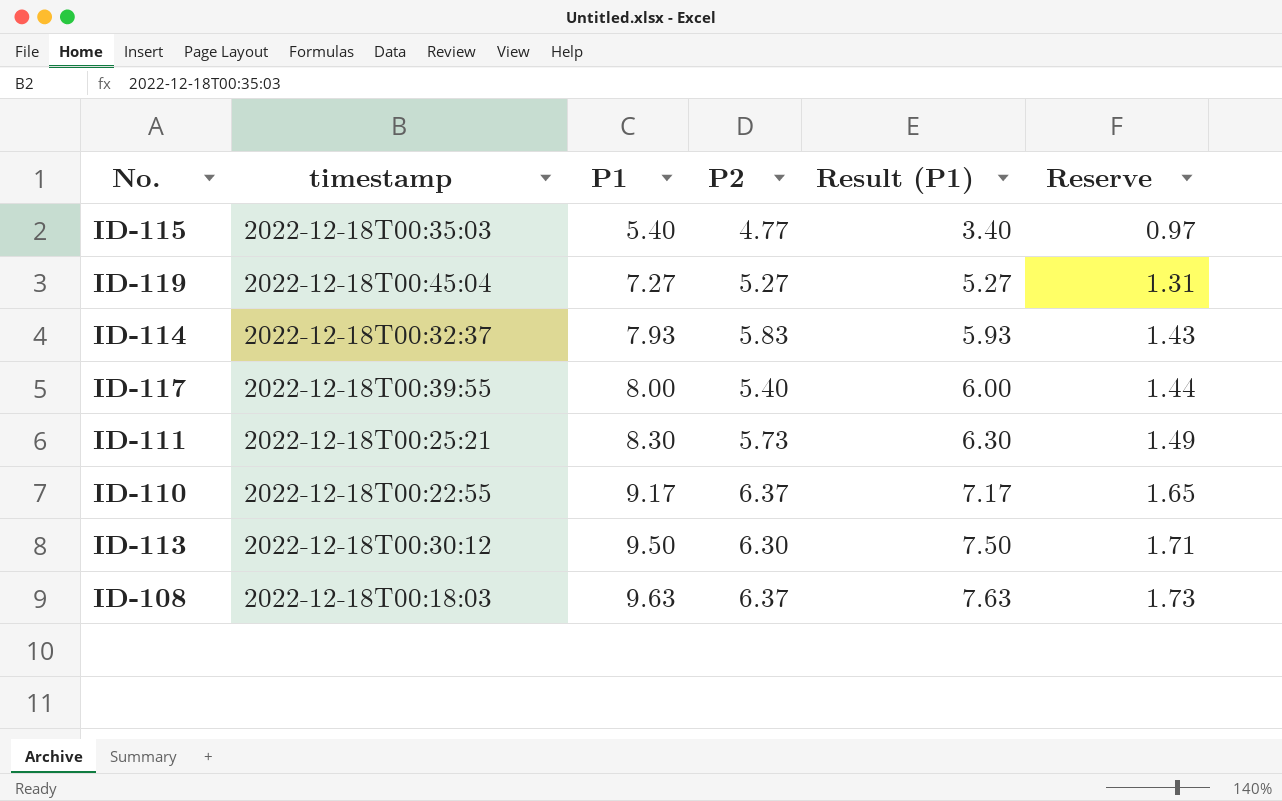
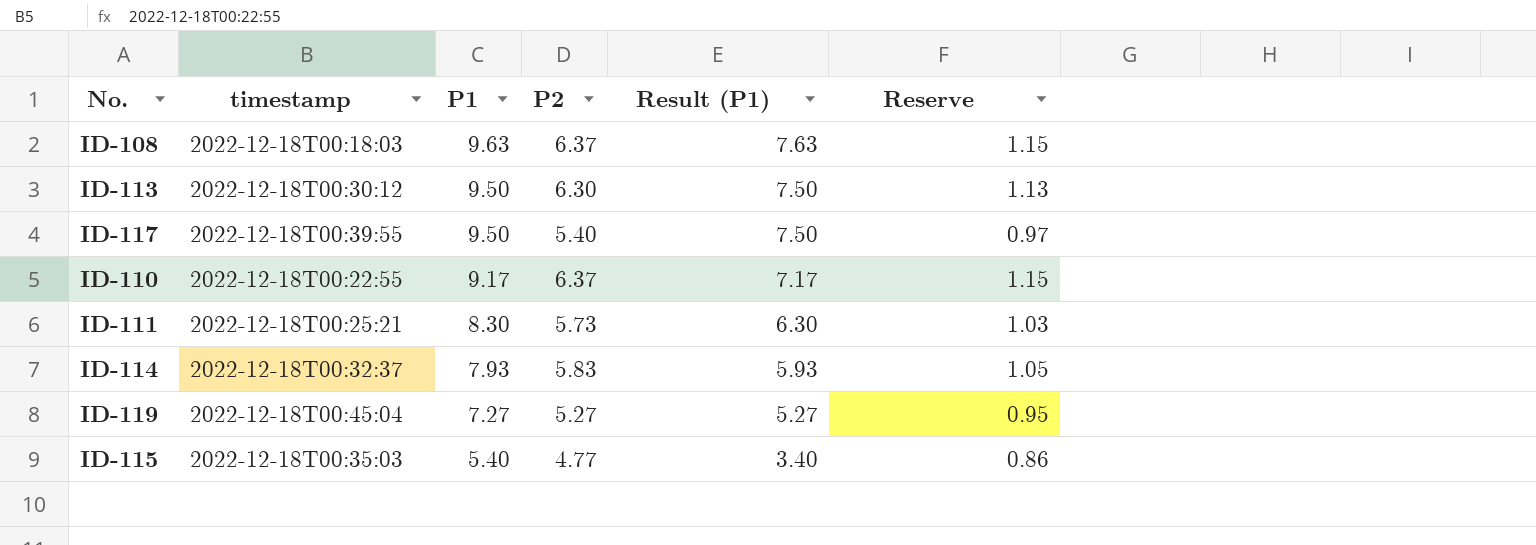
row order: P1 ascending -> P1 descending
column Reserve | formula: [P1] * 0.18 -> [P2] * 0.18
ID-117 | P1: 8.00 -> 9.50
ID-117 | Result (P1): 6.00 -> 7.50

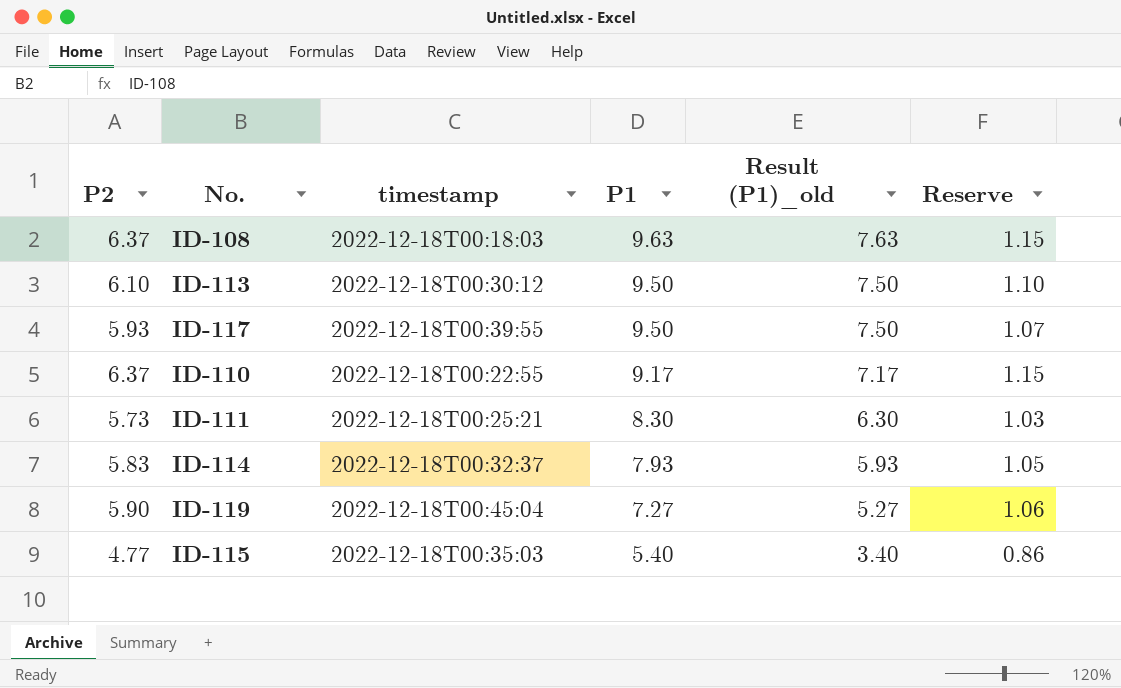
column P2 | position: 4 -> 1
column name: Result (P1) -> Result (P1)_old
ID-113 | P2: 6.30 -> 6.10
ID-113 | Reserve: 1.13 -> 1.10
ID-117 | P2: 5.40 -> 5.93
ID-117 | Reserve: 0.97 -> 1.07
ID-119 | P2: 5.27 -> 5.90
ID-119 | Reserve: 0.95 -> 1.06

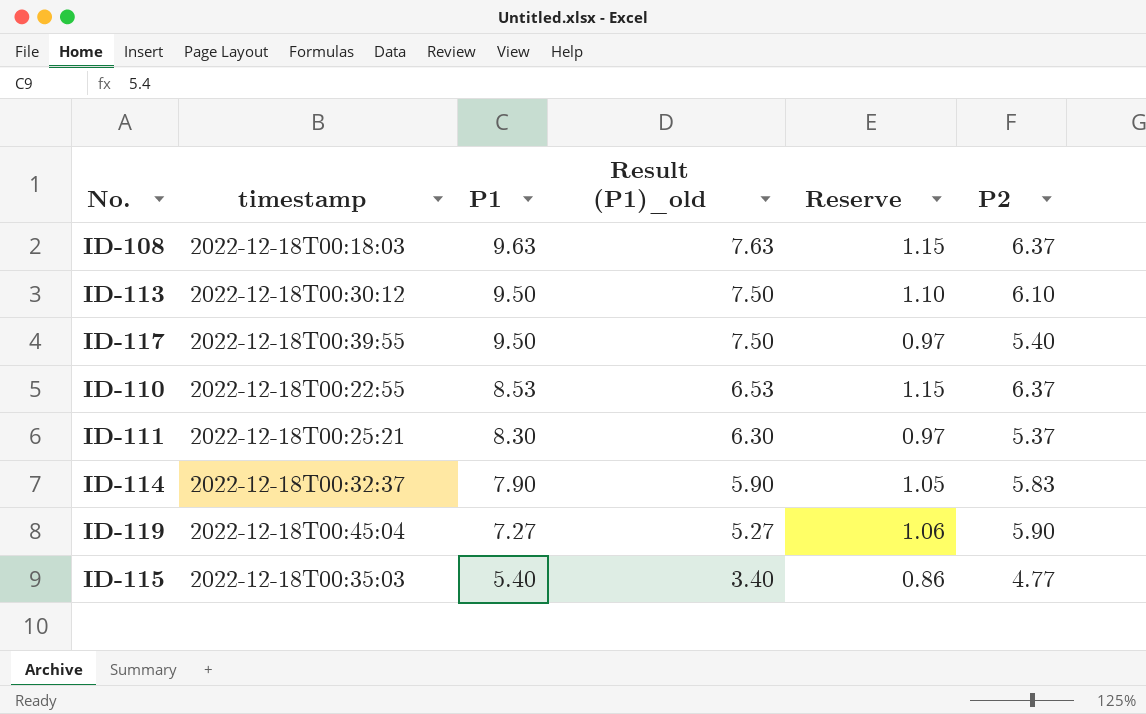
column P2 | position: 1 -> 6
ID-117 | Reserve: 1.07 -> 0.97
ID-117 | P2: 5.93 -> 5.40
ID-110 | P1: 9.17 -> 8.53
ID-110 | Result (P1)_old: 7.17 -> 6.53
ID-111 | Reserve: 1.03 -> 0.97
ID-111 | P2: 5.73 -> 5.37
ID-114 | P1: 7.93 -> 7.90
ID-114 | Result (P1)_old: 5.93 -> 5.90

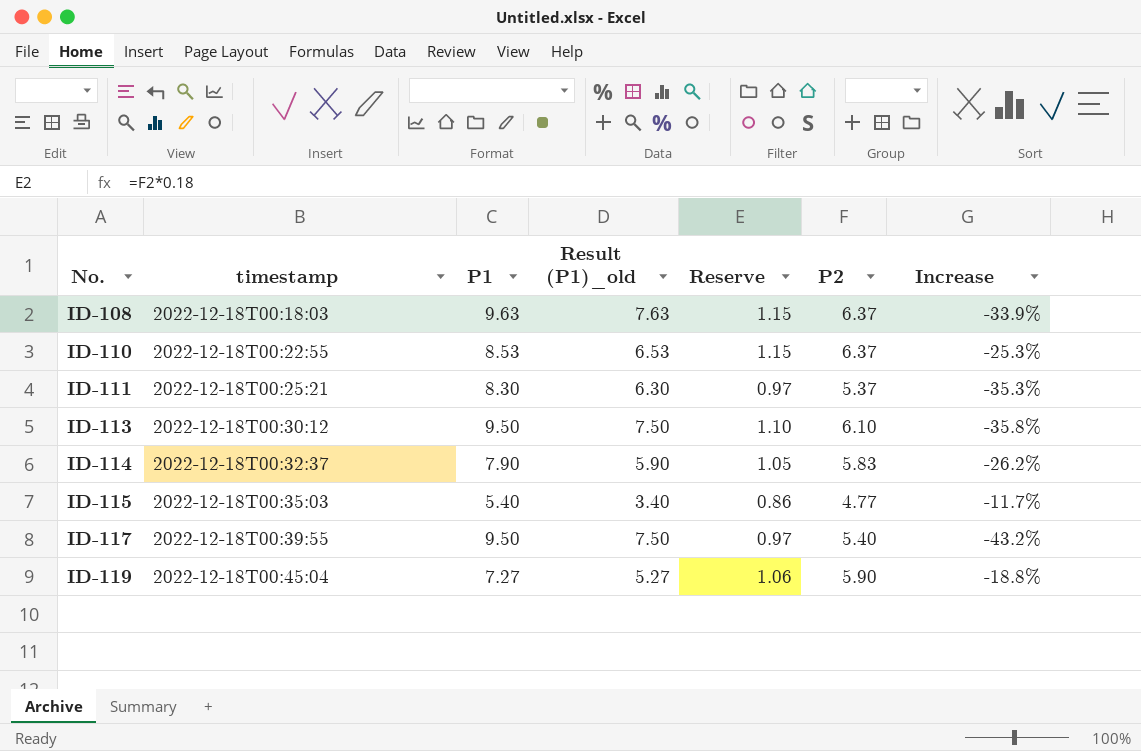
row order: P1 descending -> No. ascending
column Increase | formula: none -> ([P2] - [P1]) / [P1]

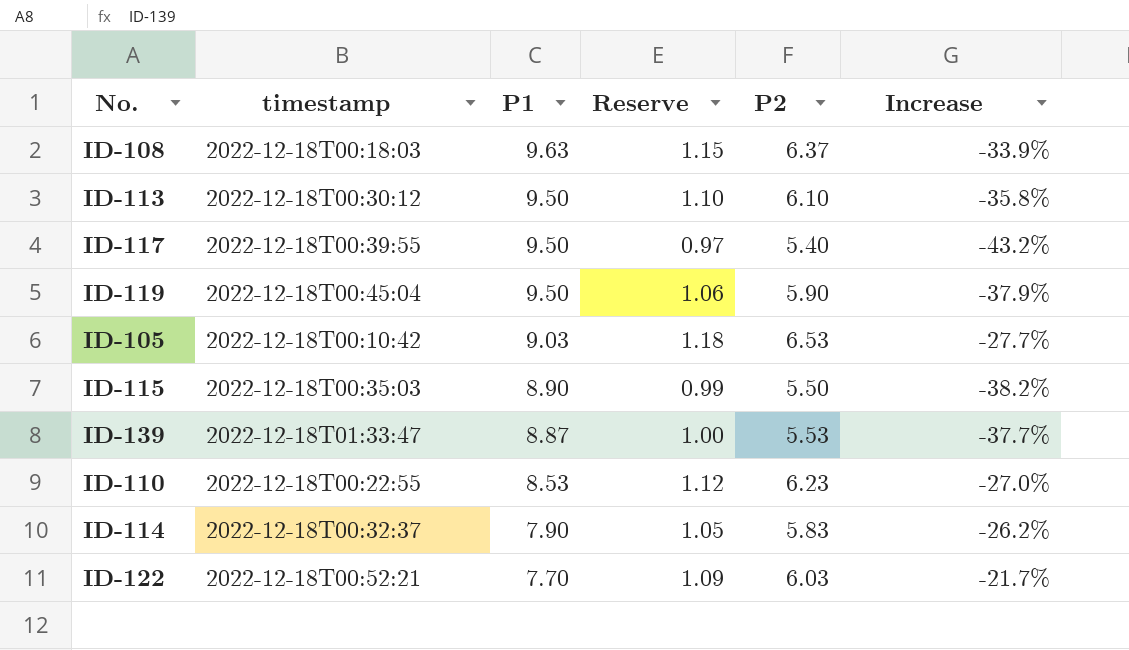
row order: No. ascending -> P1 descending
column Result (P1)_old | formula: [P1] - 2 -> none
row ID-111: 2022-12-18T00:25:21 | 8.30 | 6.30 | 0.97 | 5.37 | -35.3% -> none
ID-119 | P1: 7.27 -> 9.50
ID-119 | Increase: -18.8% -> -37.9%
row ID-105: none -> 2022-12-18T00:10:42 | 9.03 | 1.18 | 6.53 | -27.7%
ID-115 | P1: 5.40 -> 8.90
ID-115 | Reserve: 0.86 -> 0.99
ID-115 | P2: 4.77 -> 5.50
ID-115 | Increase: -11.7% -> -38.2%
row ID-139: none -> 2022-12-18T01:33:47 | 8.87 | 1.00 | 5.53 | -37.7%
ID-110 | Reserve: 1.15 -> 1.12
ID-110 | P2: 6.37 -> 6.23
ID-110 | Increase: -25.3% -> -27.0%
row ID-122: none -> 2022-12-18T00:52:21 | 7.70 | 1.09 | 6.03 | -21.7%

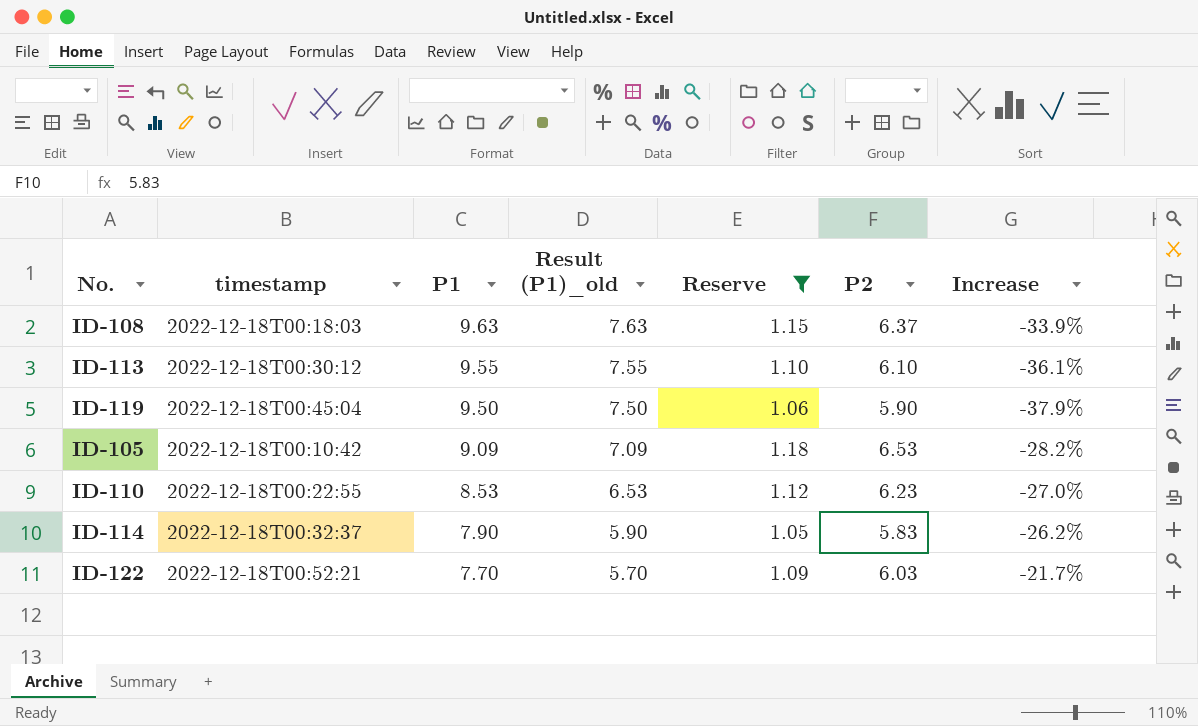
filter: none -> Reserve >= 1.05
column Result (P1)_old | formula: none -> [P1] - 2
ID-113 | P1: 9.50 -> 9.55
ID-113 | Increase: -35.8% -> -36.1%
ID-105 | P1: 9.03 -> 9.09
ID-105 | Increase: -27.7% -> -28.2%

